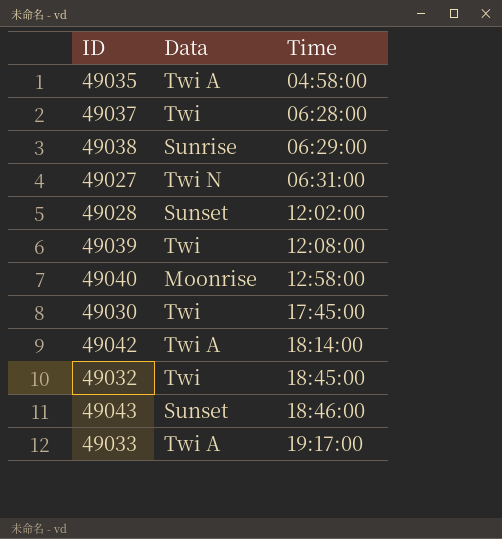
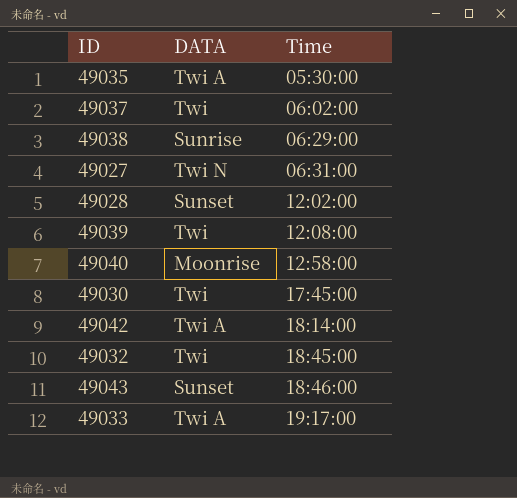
column name: Data -> DATA
49035 | Time: 04:58:00 -> 05:30:00
49037 | Time: 06:28:00 -> 06:02:00

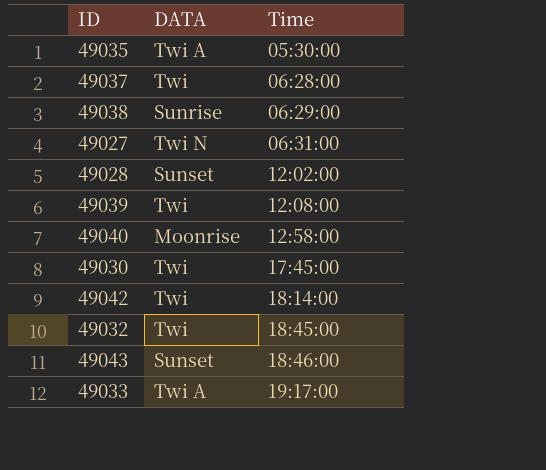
49037 | Time: 06:02:00 -> 06:28:00
49042 | DATA: Twi A -> Twi

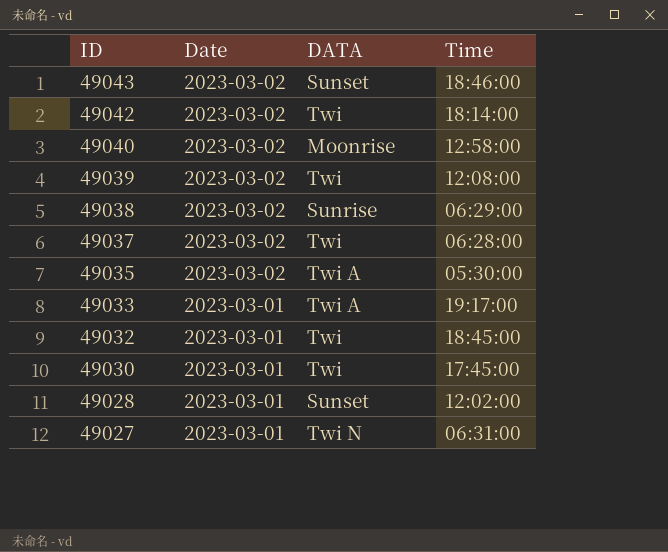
row order: Time ascending -> ID descending
column Date | position: none -> 2

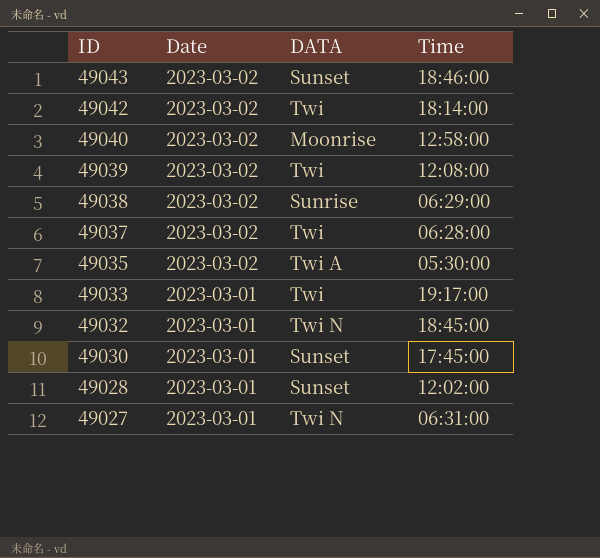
49033 | DATA: Twi A -> Twi
49032 | DATA: Twi -> Twi N
49030 | DATA: Twi -> Sunset

